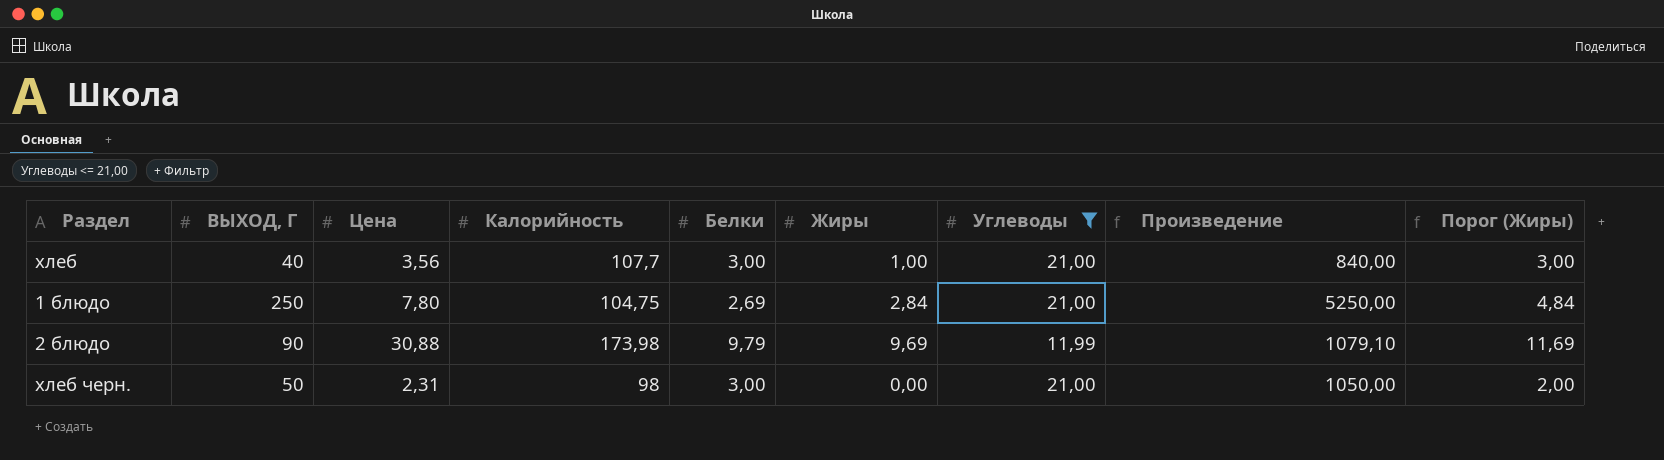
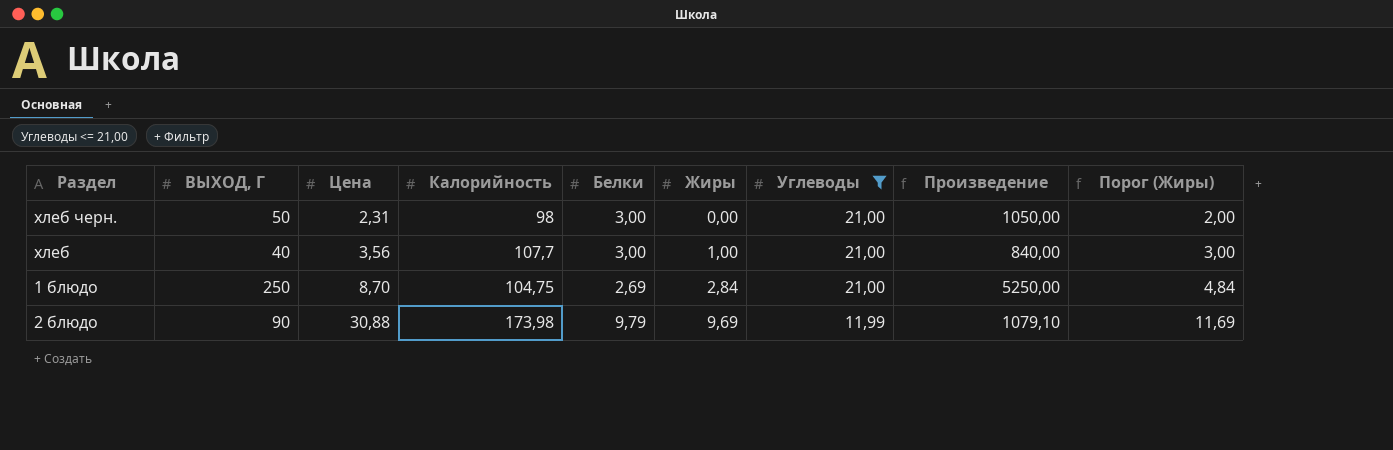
row order: none -> Цена ascending
1 блюдо | Цена: 7,80 -> 8,70

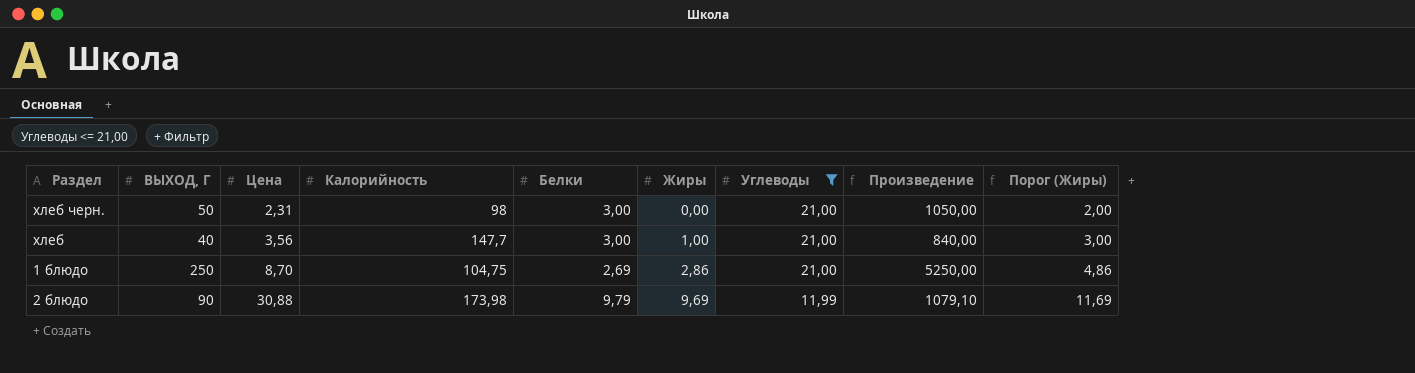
хлеб | Калорийность: 107,7 -> 147,7
1 блюдо | Жиры: 2,84 -> 2,86
1 блюдо | Порог (Жиры): 4,84 -> 4,86

